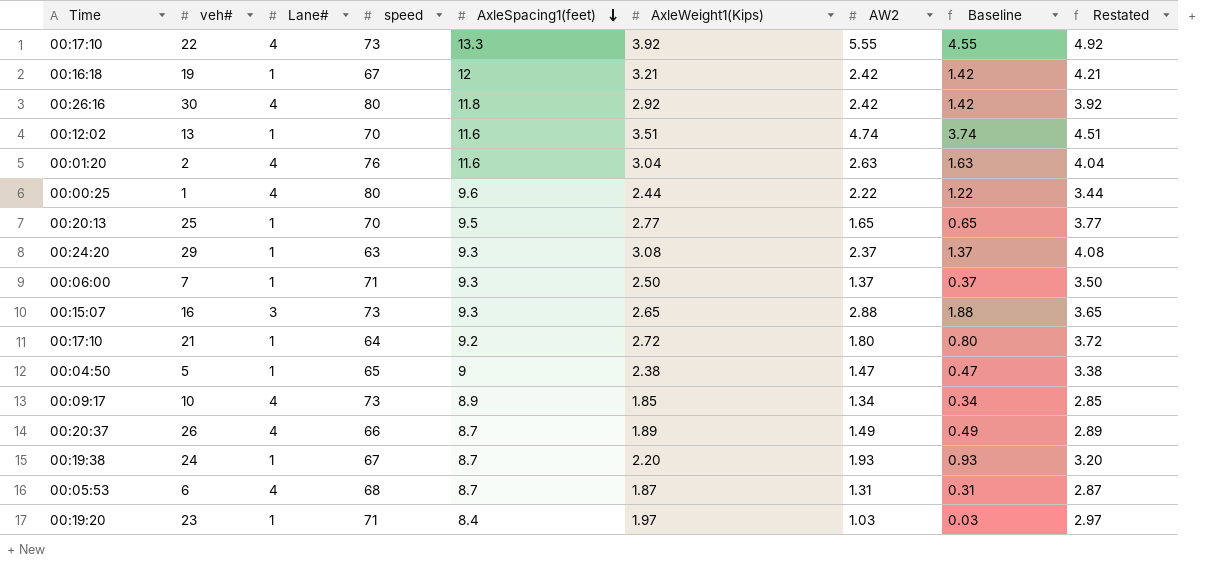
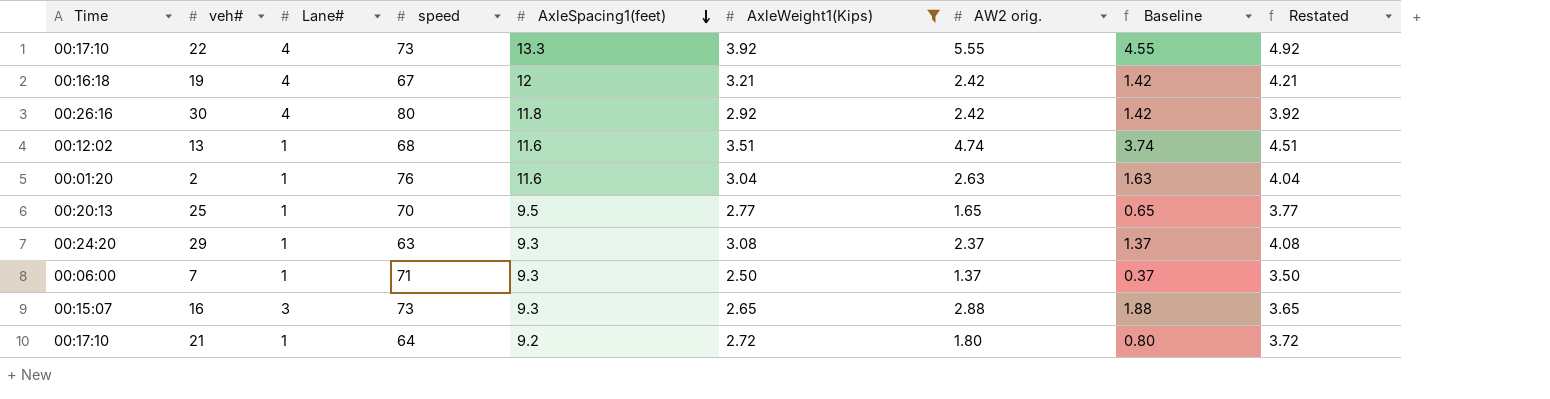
filter: none -> AxleWeight1(Kips) >= 2.50
column name: AW2 -> AW2 orig.
19 | Lane#: 1 -> 4
13 | speed: 70 -> 68
2 | Lane#: 4 -> 1

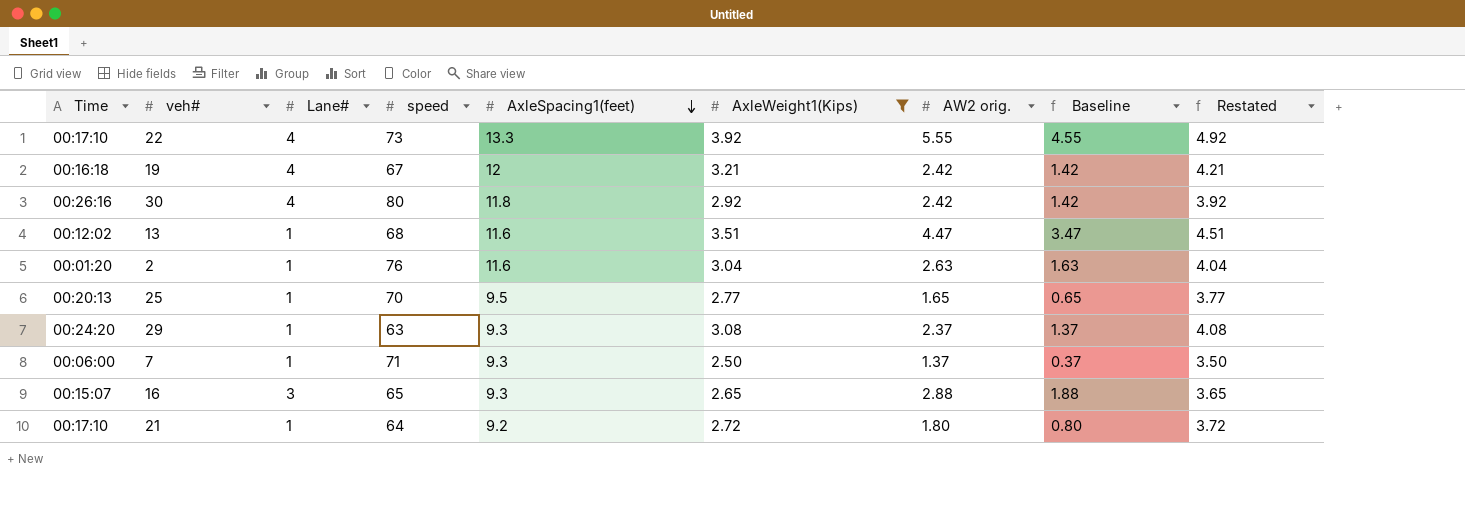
13 | AW2 orig.: 4.74 -> 4.47
13 | Baseline: 3.74 -> 3.47
16 | speed: 73 -> 65

